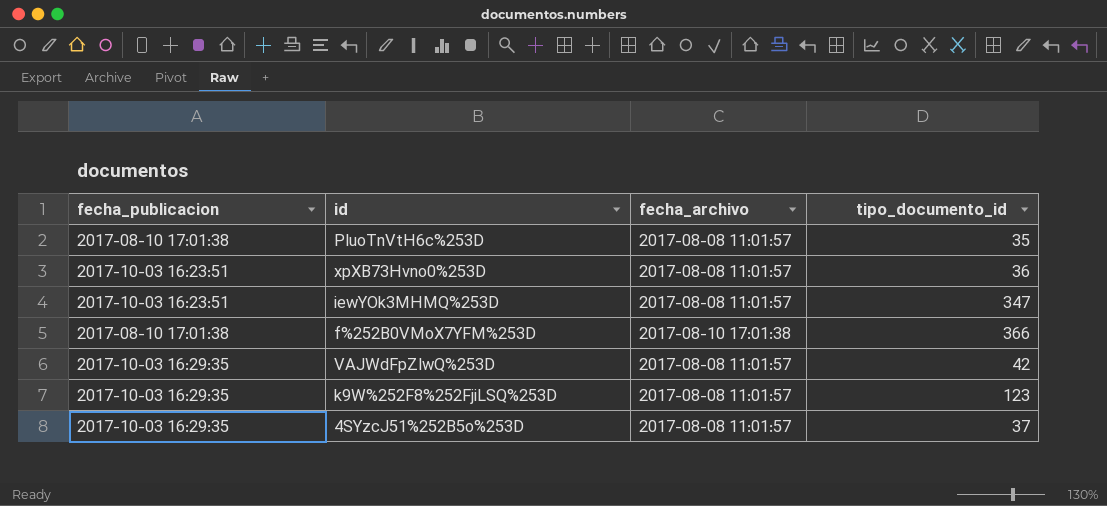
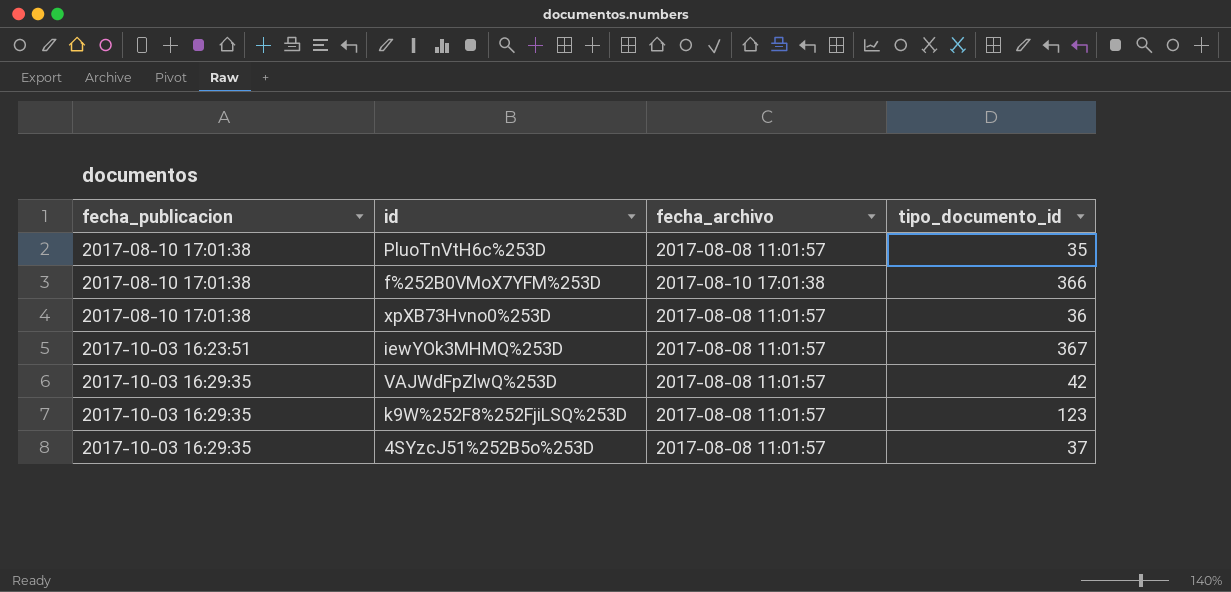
row order: none -> fecha_publicacion ascending
xpXB73Hvno0%253D | fecha_publicacion: 2017-10-03 16:23:51 -> 2017-08-10 17:01:38
iewYOk3MHMQ%253D | tipo_documento_id: 347 -> 367

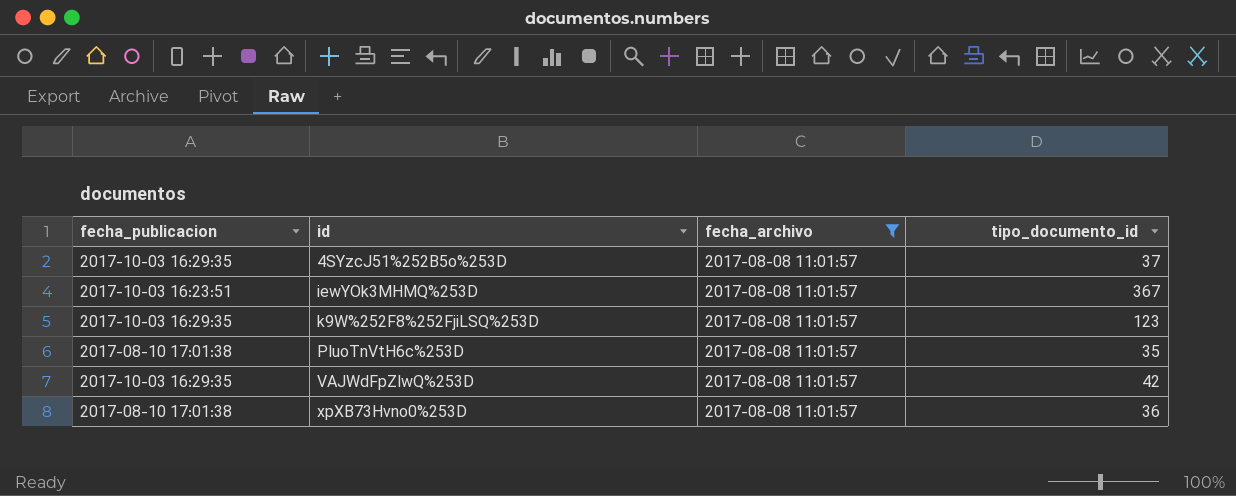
filter: none -> fecha_archivo = 2017-08-08 11:01:57
row order: fecha_publicacion ascending -> id ascending

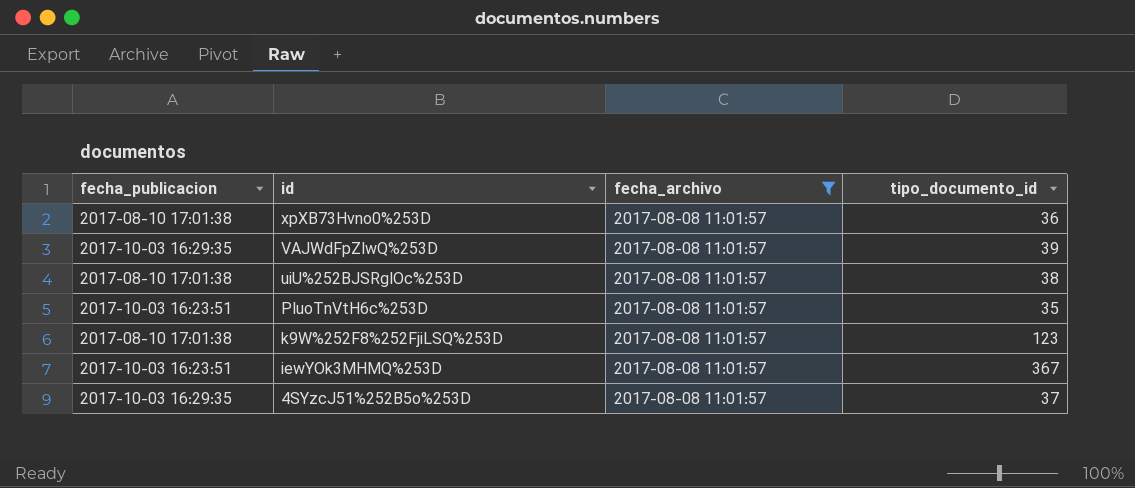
row order: id ascending -> id descending
VAJWdFpZlwQ%253D | tipo_documento_id: 42 -> 39
row uiU%252BJSRglOc%253D: none -> 2017-08-10 17:01:38 | 2017-08-08 11:01:57 | 38
PluoTnVtH6c%253D | fecha_publicacion: 2017-08-10 17:01:38 -> 2017-10-03 16:23:51
k9W%252F8%252FjiLSQ%253D | fecha_publicacion: 2017-10-03 16:29:35 -> 2017-08-10 17:01:38

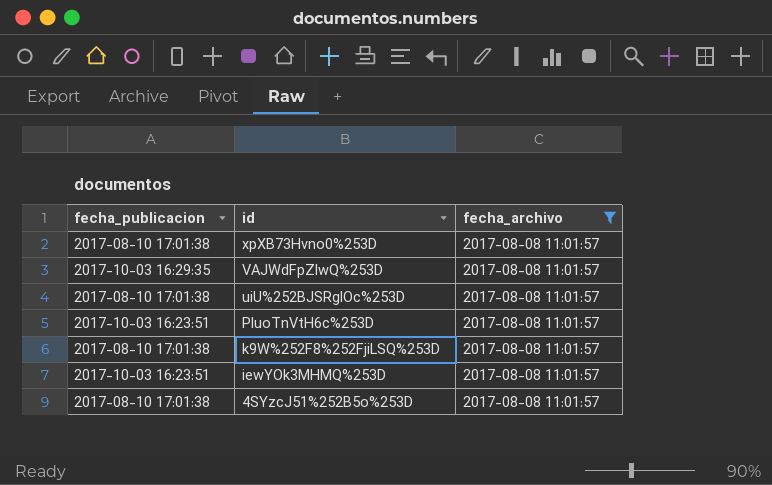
column tipo_documento_id | position: 4 -> none
4SYzcJ51%252B5o%253D | fecha_publicacion: 2017-10-03 16:29:35 -> 2017-08-10 17:01:38

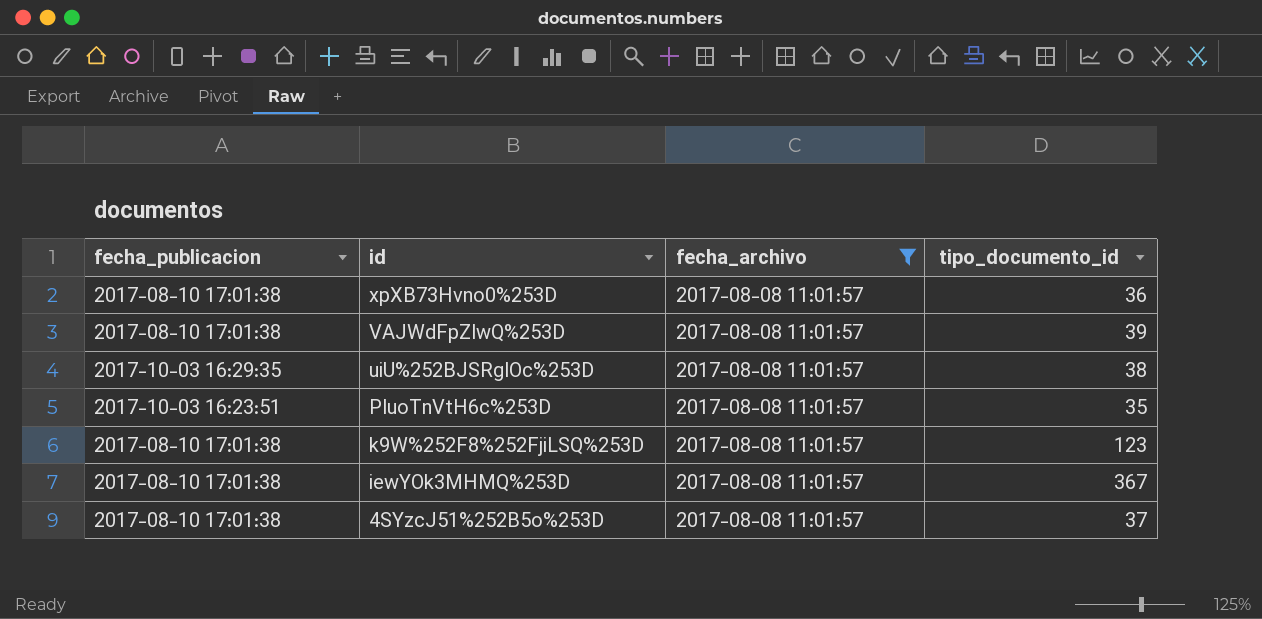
column tipo_documento_id | position: none -> 4
VAJWdFpZlwQ%253D | fecha_publicacion: 2017-10-03 16:29:35 -> 2017-08-10 17:01:38
uiU%252BJSRglOc%253D | fecha_publicacion: 2017-08-10 17:01:38 -> 2017-10-03 16:29:35
iewYOk3MHMQ%253D | fecha_publicacion: 2017-10-03 16:23:51 -> 2017-08-10 17:01:38

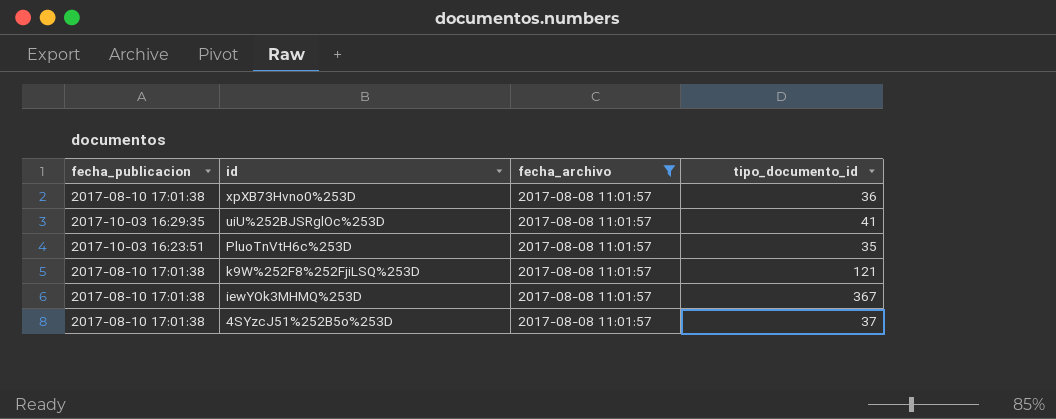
row VAJWdFpZlwQ%253D: 2017-08-10 17:01:38 | 2017-08-08 11:01:57 | 39 -> none
uiU%252BJSRglOc%253D | tipo_documento_id: 38 -> 41
k9W%252F8%252FjiLSQ%253D | tipo_documento_id: 123 -> 121

